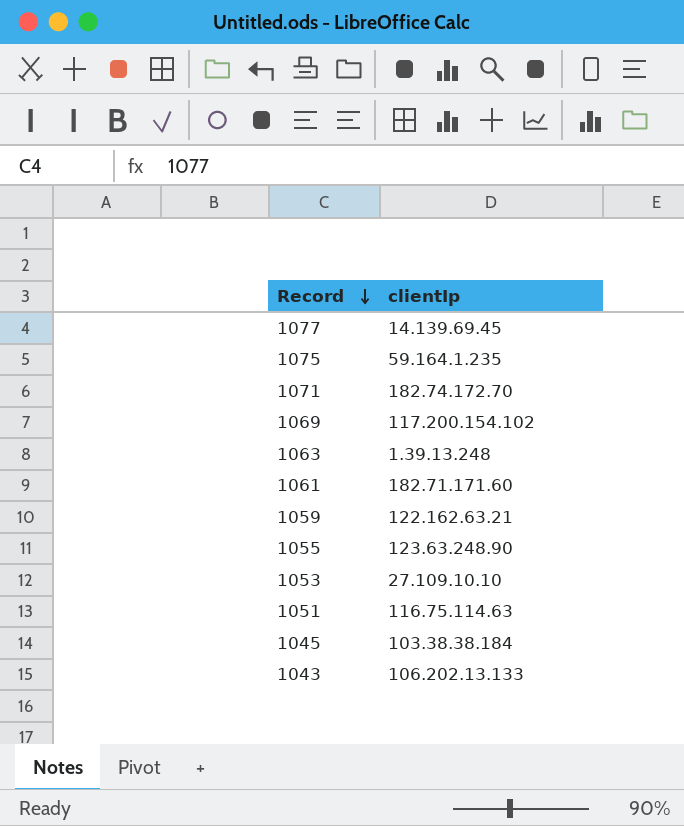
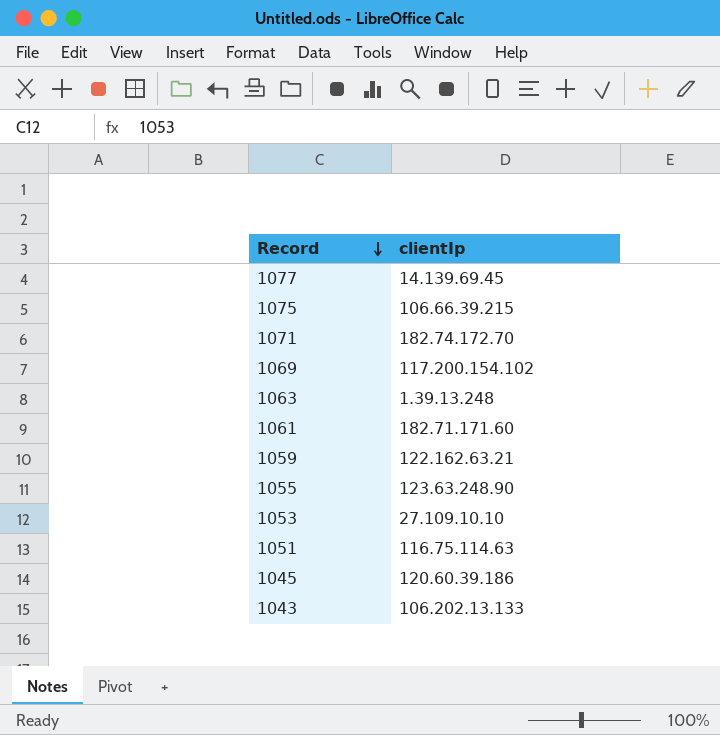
1075 | clientIp: 59.164.1.235 -> 106.66.39.215
1045 | clientIp: 103.38.38.184 -> 120.60.39.186

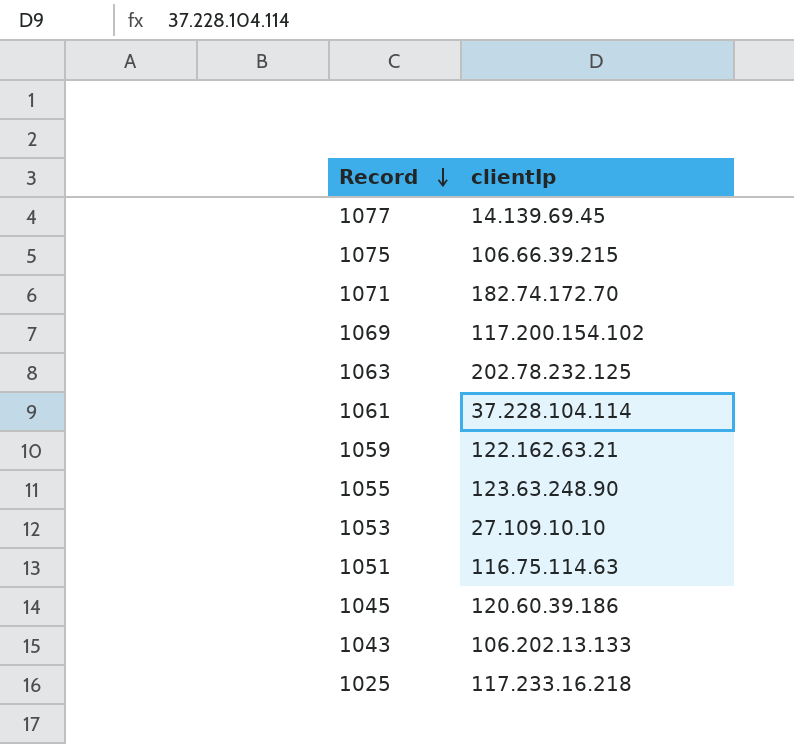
1063 | clientIp: 1.39.13.248 -> 202.78.232.125
1061 | clientIp: 182.71.171.60 -> 37.228.104.114
row 1025: none -> 117.233.16.218

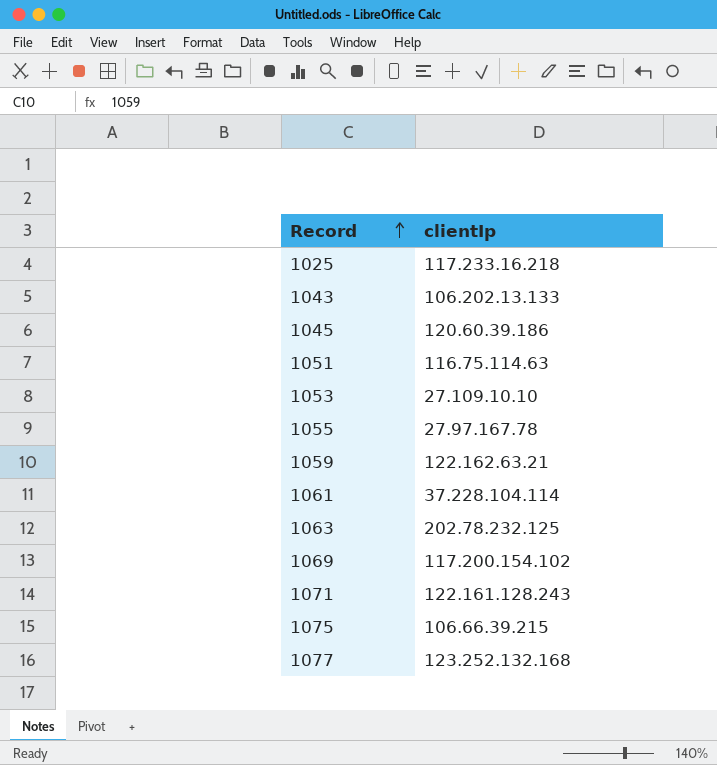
row order: Record descending -> Record ascending
1055 | clientIp: 123.63.248.90 -> 27.97.167.78
1071 | clientIp: 182.74.172.70 -> 122.161.128.243
1077 | clientIp: 14.139.69.45 -> 123.252.132.168

